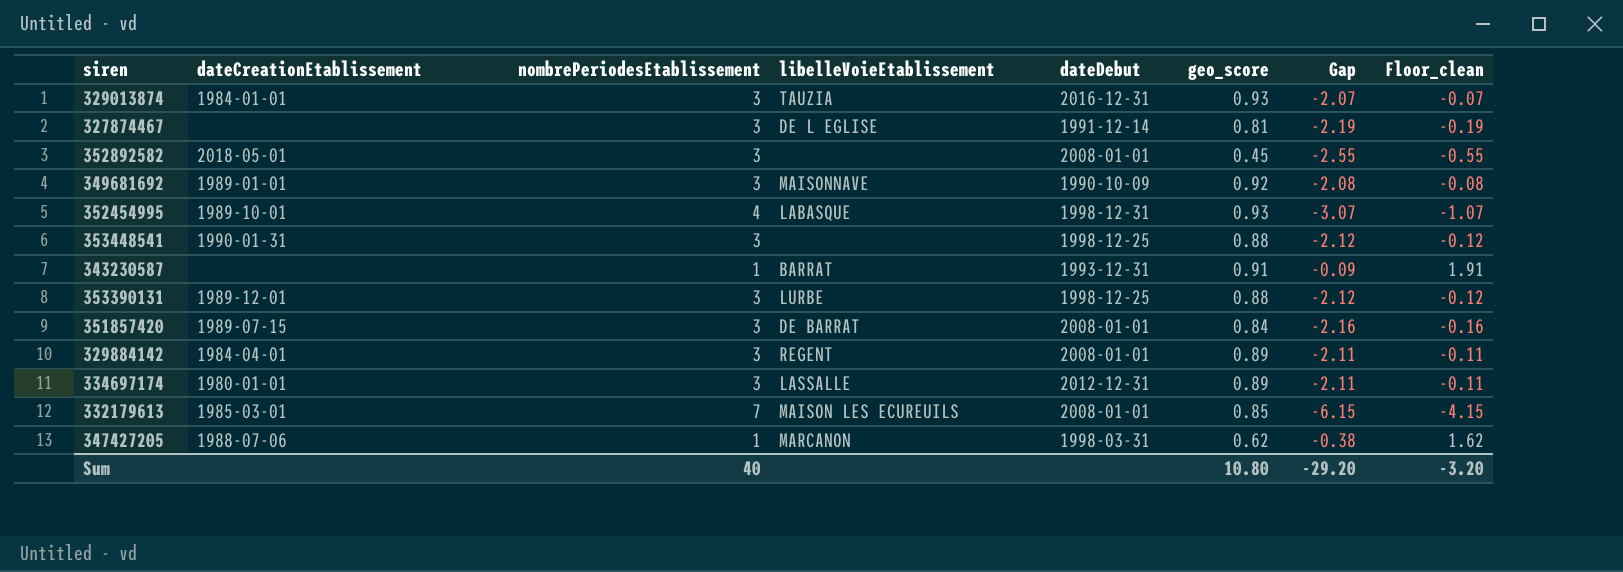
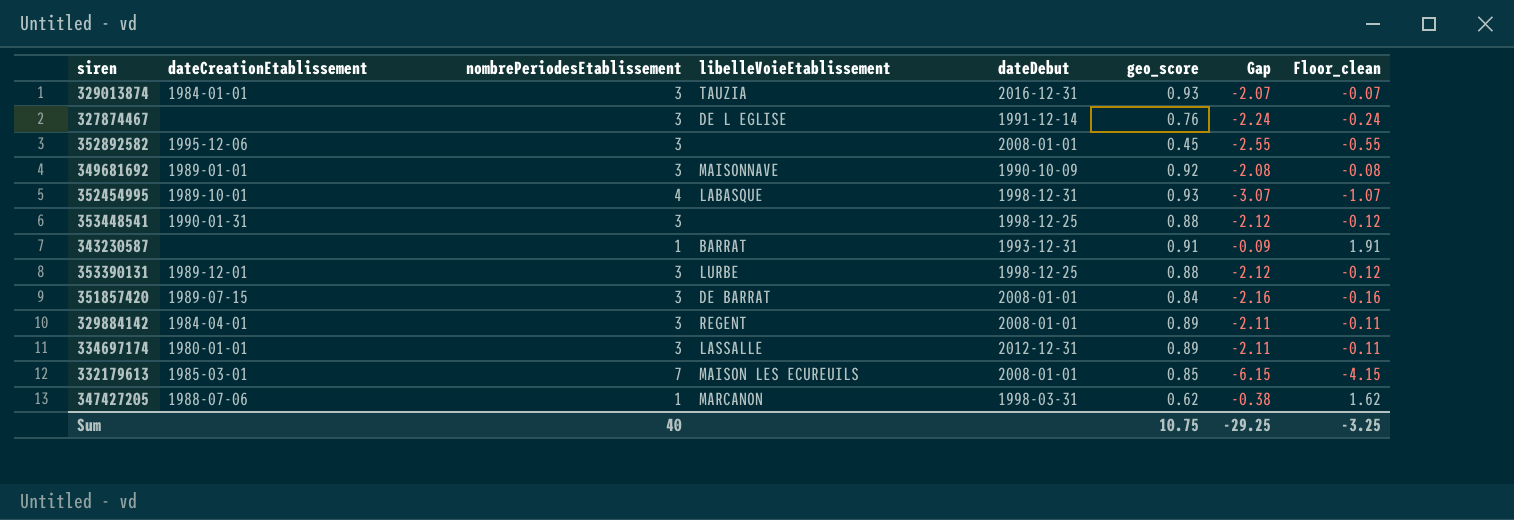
327874467 | geo_score: 0.81 -> 0.76
327874467 | Gap: -2.19 -> -2.24
327874467 | Floor_clean: -0.19 -> -0.24
352892582 | dateCreationEtablissement: 2018-05-01 -> 1995-12-06
Sum | geo_score: 10.80 -> 10.75
Sum | Gap: -29.20 -> -29.25
Sum | Floor_clean: -3.20 -> -3.25

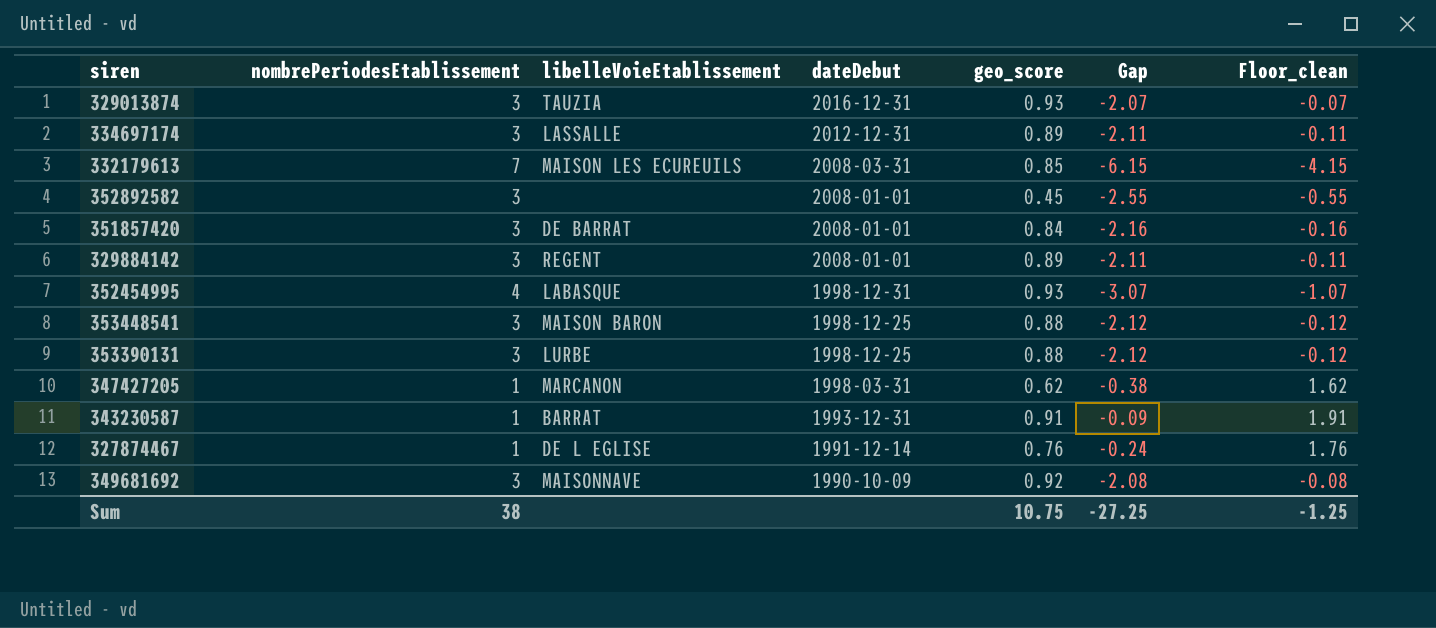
row order: none -> dateDebut descending
column dateCreationEtablissement | position: 2 -> none
332179613 | dateDebut: 2008-01-01 -> 2008-03-31
353448541 | libelleVoieEtablissement: none -> MAISON BARON
327874467 | nombrePeriodesEtablissement: 3 -> 1
327874467 | Gap: -2.24 -> -0.24
327874467 | Floor_clean: -0.24 -> 1.76
Sum | nombrePeriodesEtablissement: 40 -> 38
Sum | Gap: -29.25 -> -27.25
Sum | Floor_clean: -3.25 -> -1.25

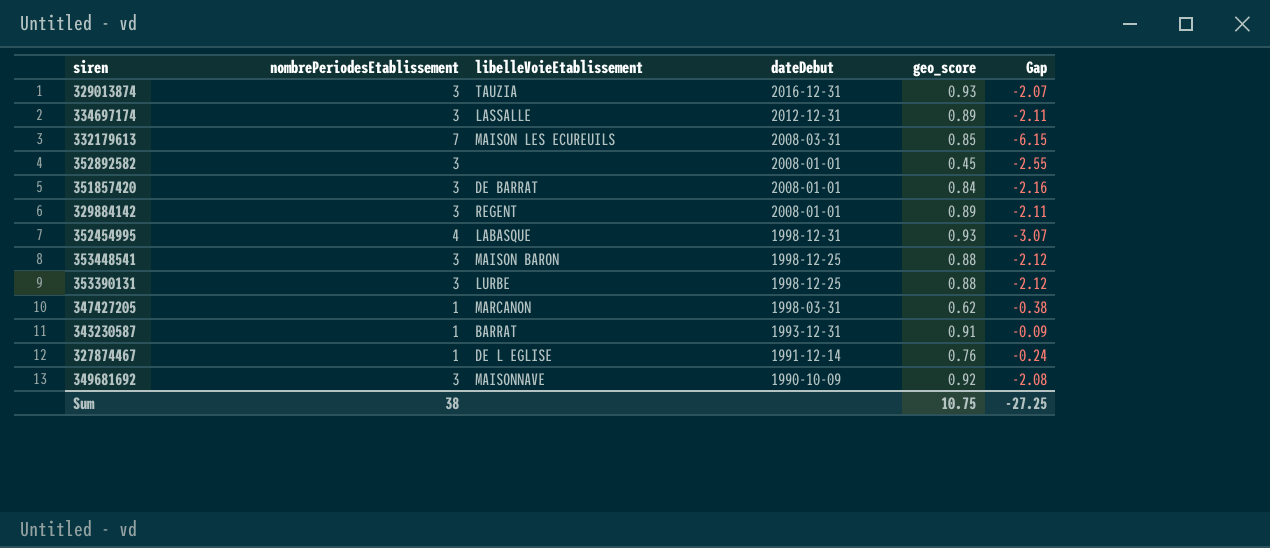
column Floor_clean | formula: [Gap] + 2 -> none

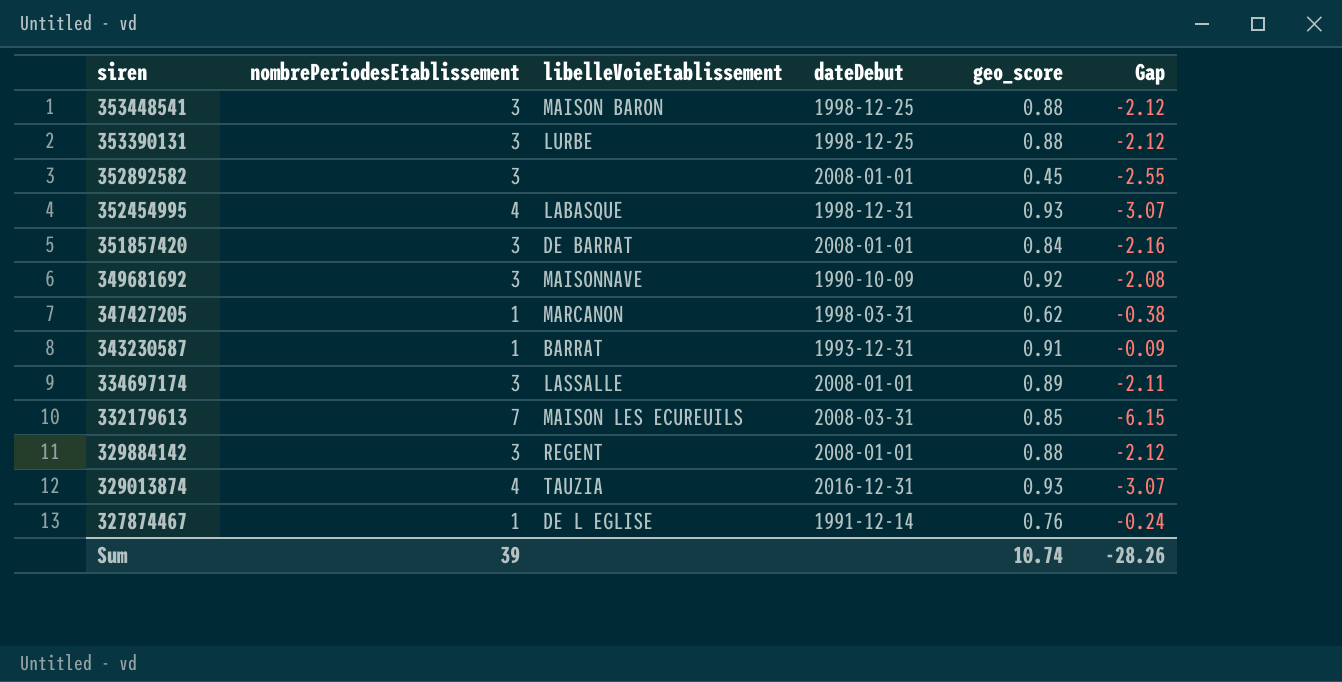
row order: dateDebut descending -> siren descending
334697174 | dateDebut: 2012-12-31 -> 2008-01-01
329884142 | geo_score: 0.89 -> 0.88
329884142 | Gap: -2.11 -> -2.12
329013874 | nombrePeriodesEtablissement: 3 -> 4
329013874 | Gap: -2.07 -> -3.07
Sum | nombrePeriodesEtablissement: 38 -> 39
Sum | geo_score: 10.75 -> 10.74
Sum | Gap: -27.25 -> -28.26

